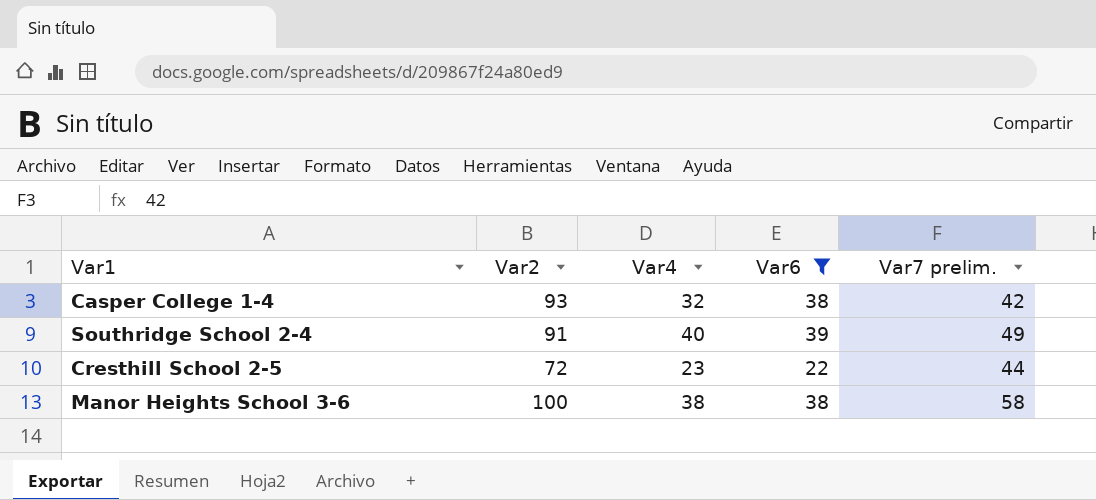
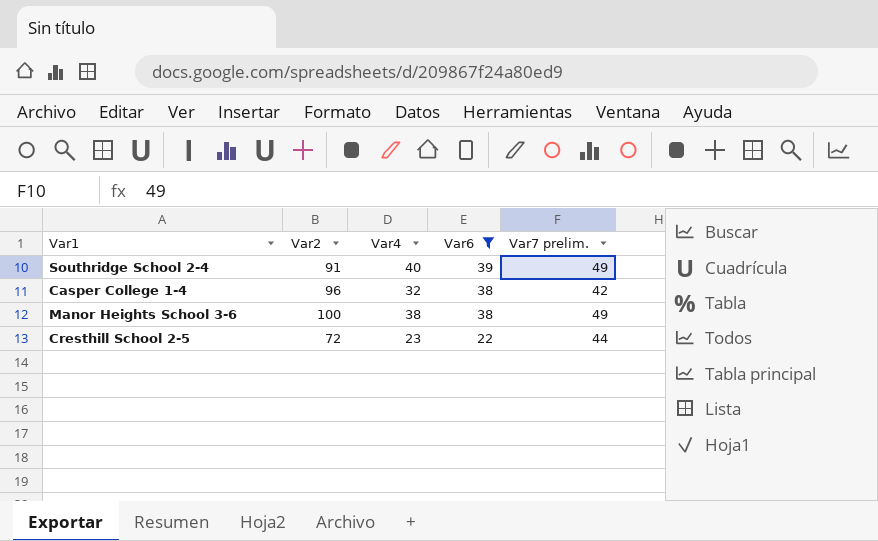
row order: none -> Var6 descending
Casper College 1-4 | Var2: 93 -> 96
Manor Heights School 3-6 | Var7 prelim.: 58 -> 49

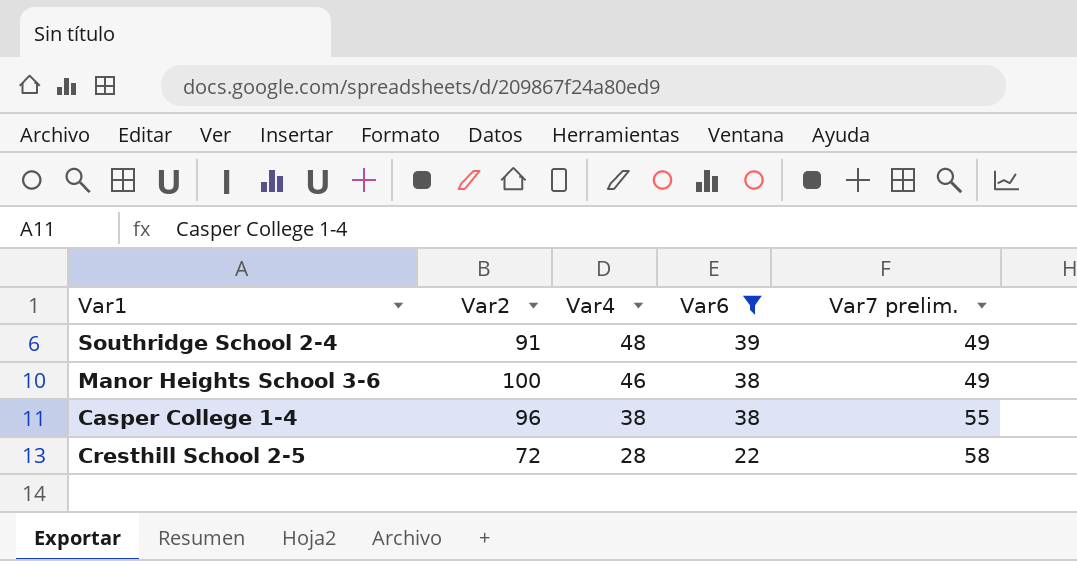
row order: Var6 descending -> Var4 descending
Southridge School 2-4 | Var4: 40 -> 48
Manor Heights School 3-6 | Var4: 38 -> 46
Casper College 1-4 | Var4: 32 -> 38
Casper College 1-4 | Var7 prelim.: 42 -> 55
Cresthill School 2-5 | Var4: 23 -> 28
Cresthill School 2-5 | Var7 prelim.: 44 -> 58

